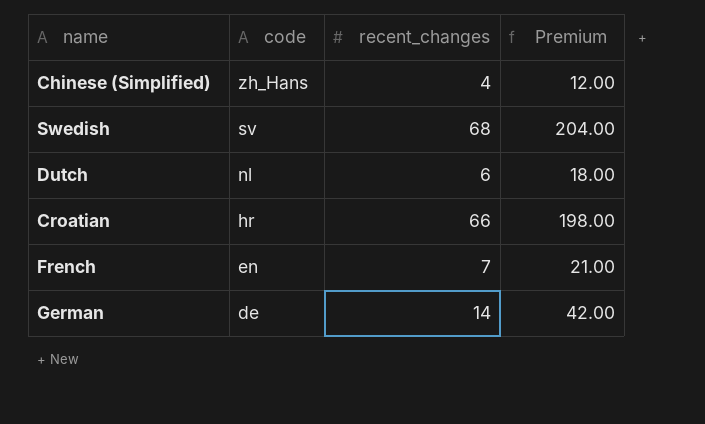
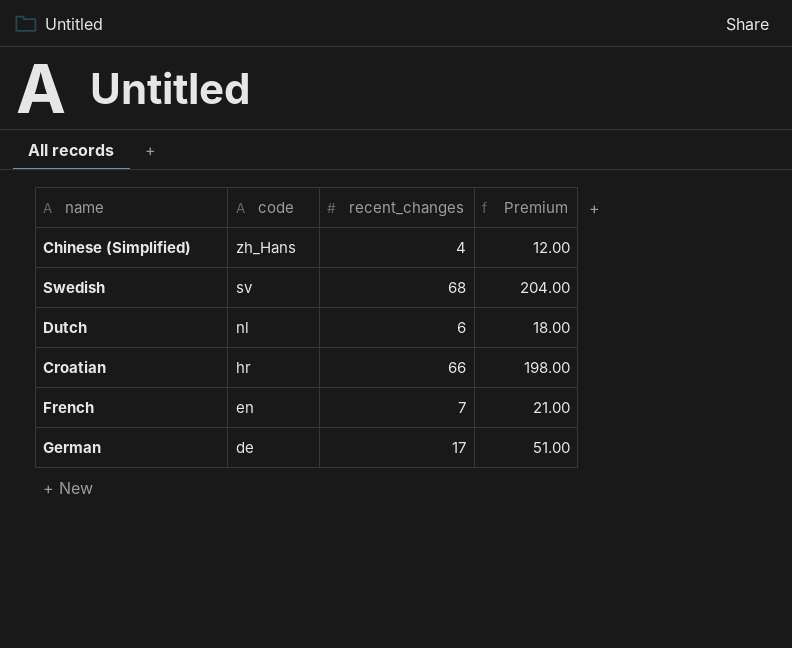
German | recent_changes: 14 -> 17
German | Premium: 42.00 -> 51.00

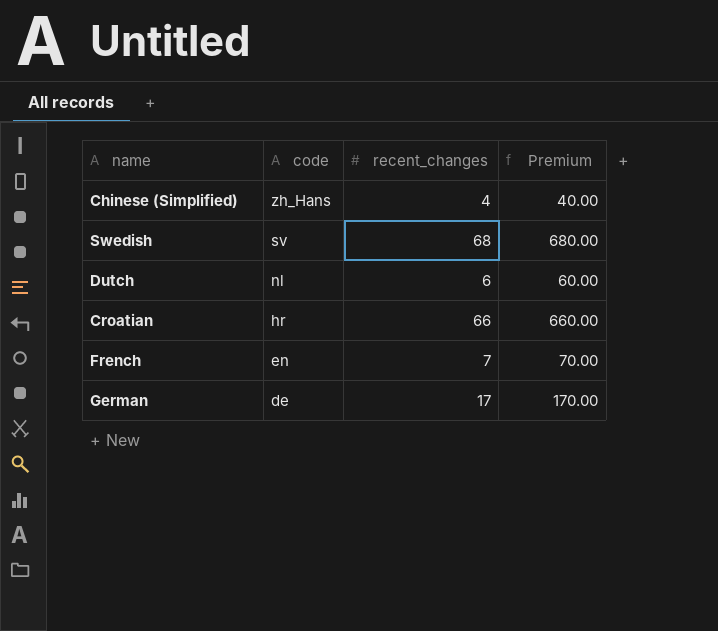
column Premium | formula: [recent_changes] * 3 -> [recent_changes] * 10

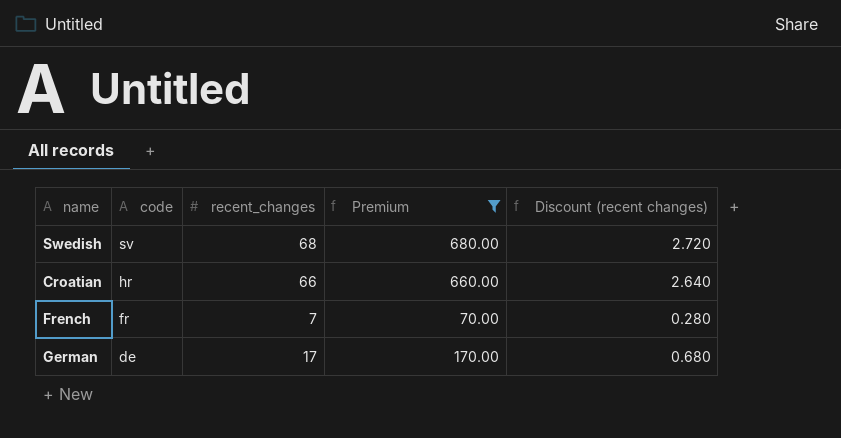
filter: none -> Premium >= 70.00
column Discount (recent changes) | formula: none -> [recent_changes] * 0.04
French | code: en -> fr

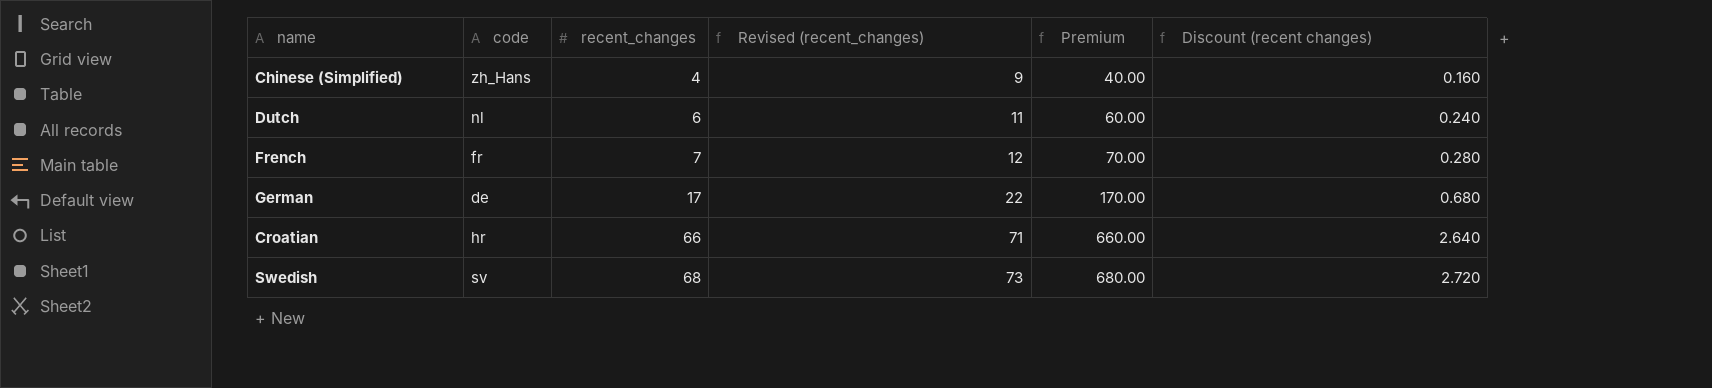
filter: Premium >= 70.00 -> none
row order: code descending -> recent_changes ascending
column Revised (recent_changes) | formula: none -> [recent_changes] + 5

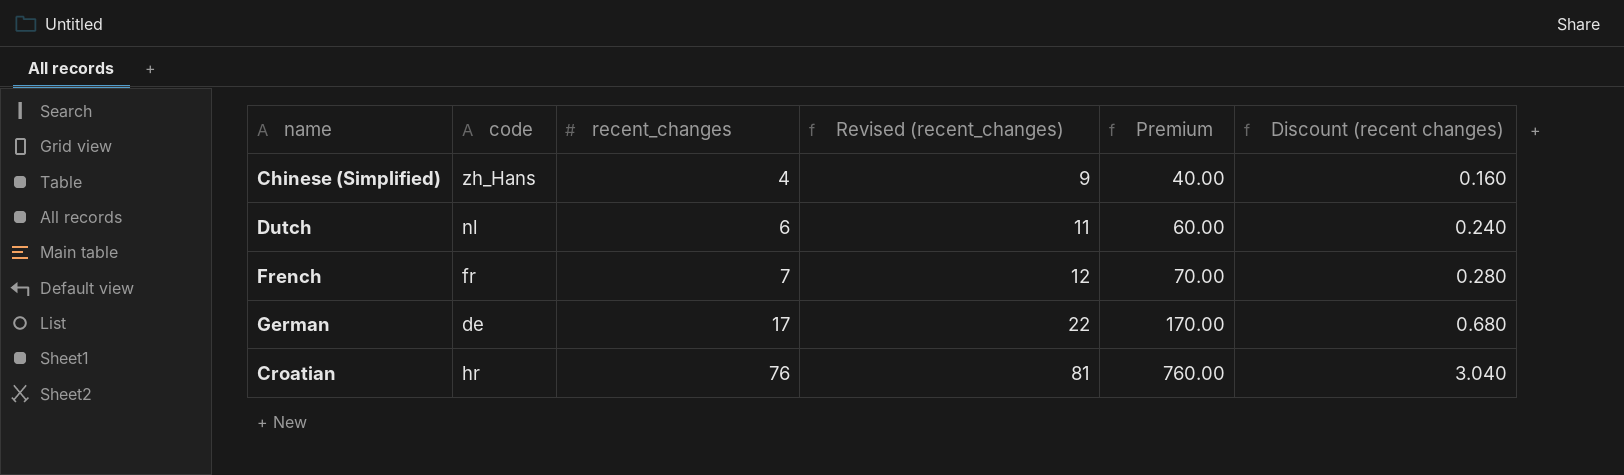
row Swedish: sv | 68 | 73 | 680.00 | 2.720 -> none
Croatian | recent_changes: 66 -> 76
Croatian | Revised (recent_changes): 71 -> 81
Croatian | Premium: 660.00 -> 760.00
Croatian | Discount (recent changes): 2.640 -> 3.040

